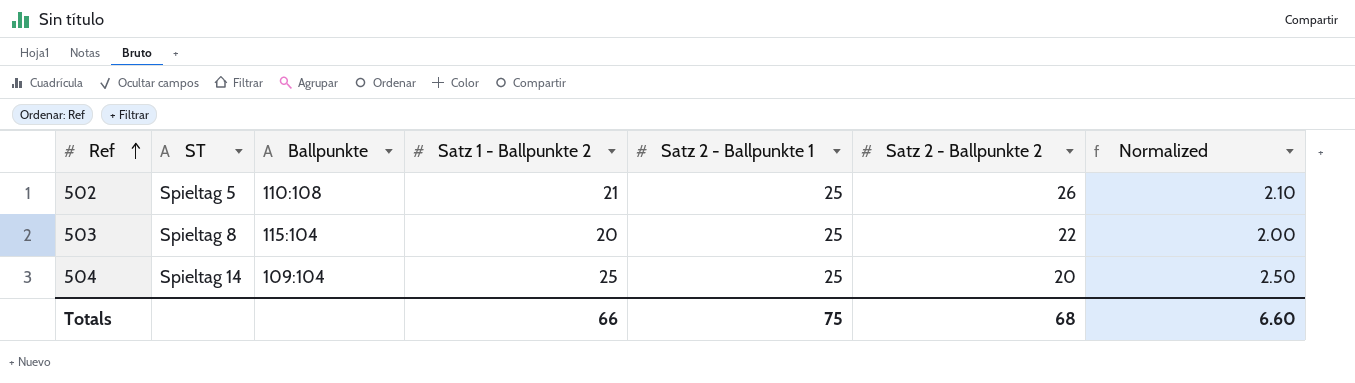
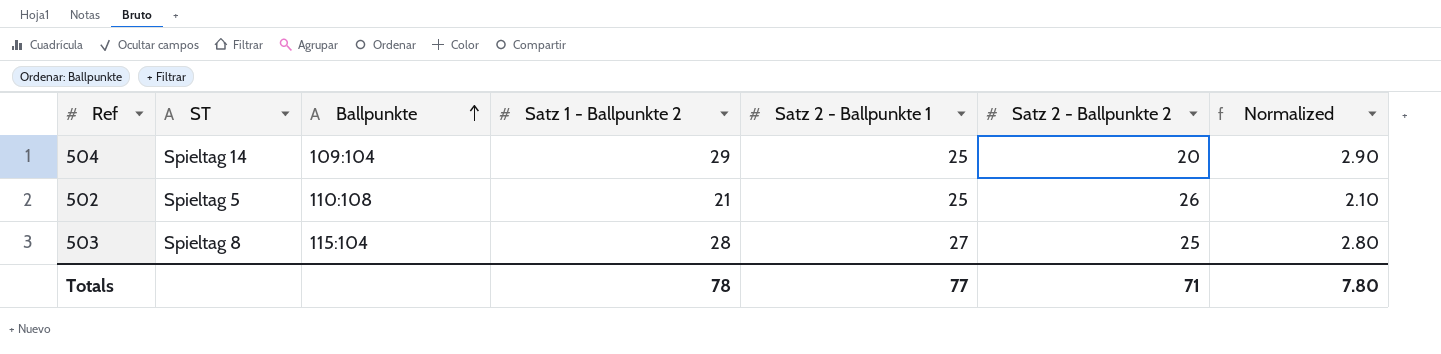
row order: Ref ascending -> Ballpunkte ascending
504 | Satz 1 - Ballpunkte 2: 25 -> 29
504 | Normalized: 2.50 -> 2.90
503 | Satz 1 - Ballpunkte 2: 20 -> 28
503 | Satz 2 - Ballpunkte 1: 25 -> 27
503 | Satz 2 - Ballpunkte 2: 22 -> 25
503 | Normalized: 2.00 -> 2.80
Totals | Satz 1 - Ballpunkte 2: 66 -> 78
Totals | Satz 2 - Ballpunkte 1: 75 -> 77
Totals | Satz 2 - Ballpunkte 2: 68 -> 71
Totals | Normalized: 6.60 -> 7.80

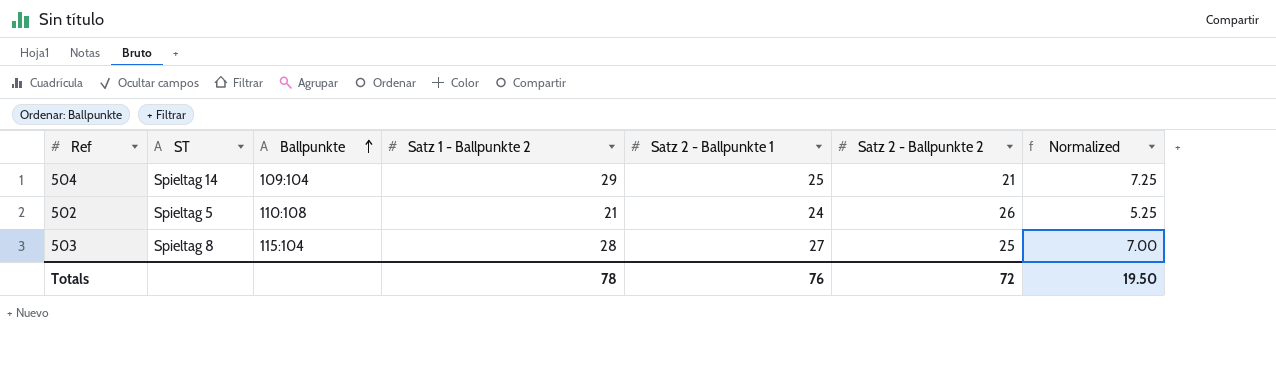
column Normalized | formula: [Satz 1 - Ballpunkte 2] * 0.1 -> [Satz 1 - Ballpunkte 2] * 0.25
504 | Satz 2 - Ballpunkte 2: 20 -> 21
502 | Satz 2 - Ballpunkte 1: 25 -> 24
Totals | Satz 2 - Ballpunkte 1: 77 -> 76
Totals | Satz 2 - Ballpunkte 2: 71 -> 72
Totals | Normalized: 7.80 -> 19.50

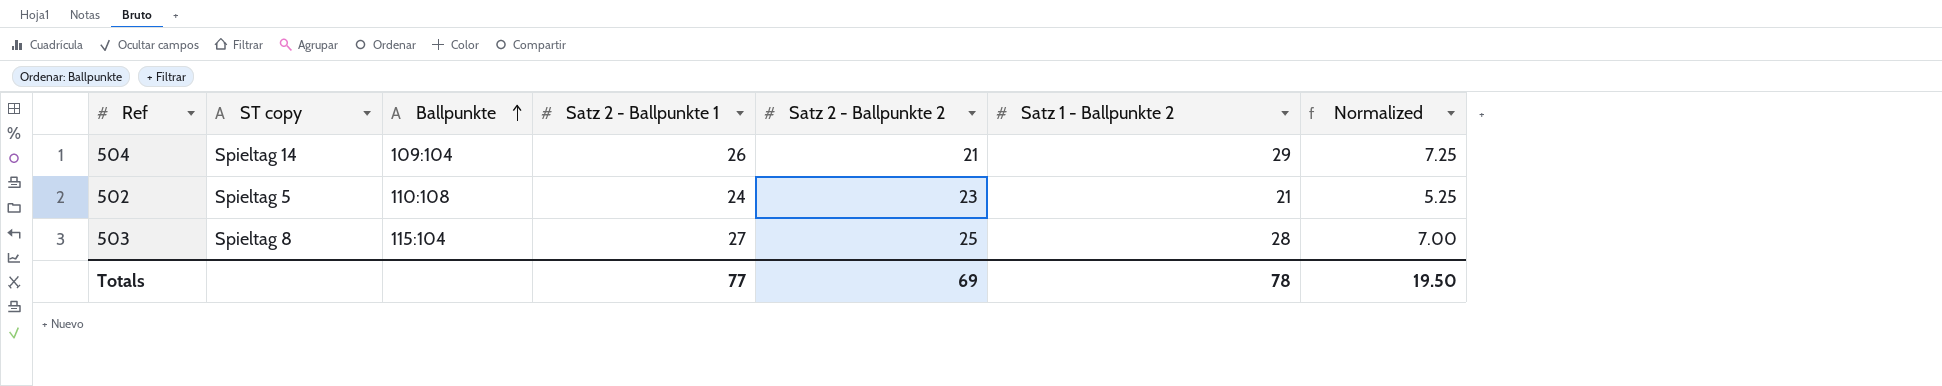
column name: ST -> ST copy
column Satz 1 - Ballpunkte 2 | position: 4 -> 6
504 | Satz 2 - Ballpunkte 1: 25 -> 26
502 | Satz 2 - Ballpunkte 2: 26 -> 23
Totals | Satz 2 - Ballpunkte 1: 76 -> 77
Totals | Satz 2 - Ballpunkte 2: 72 -> 69

